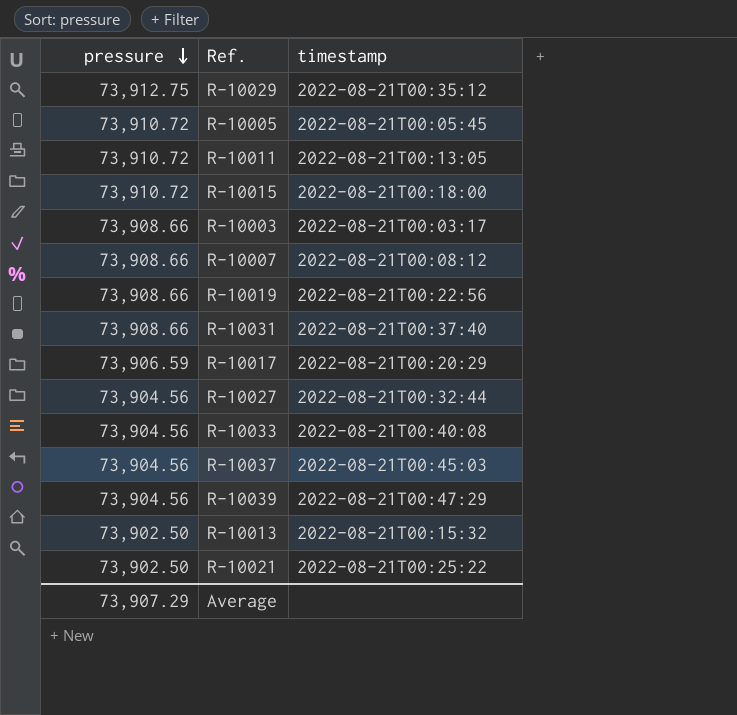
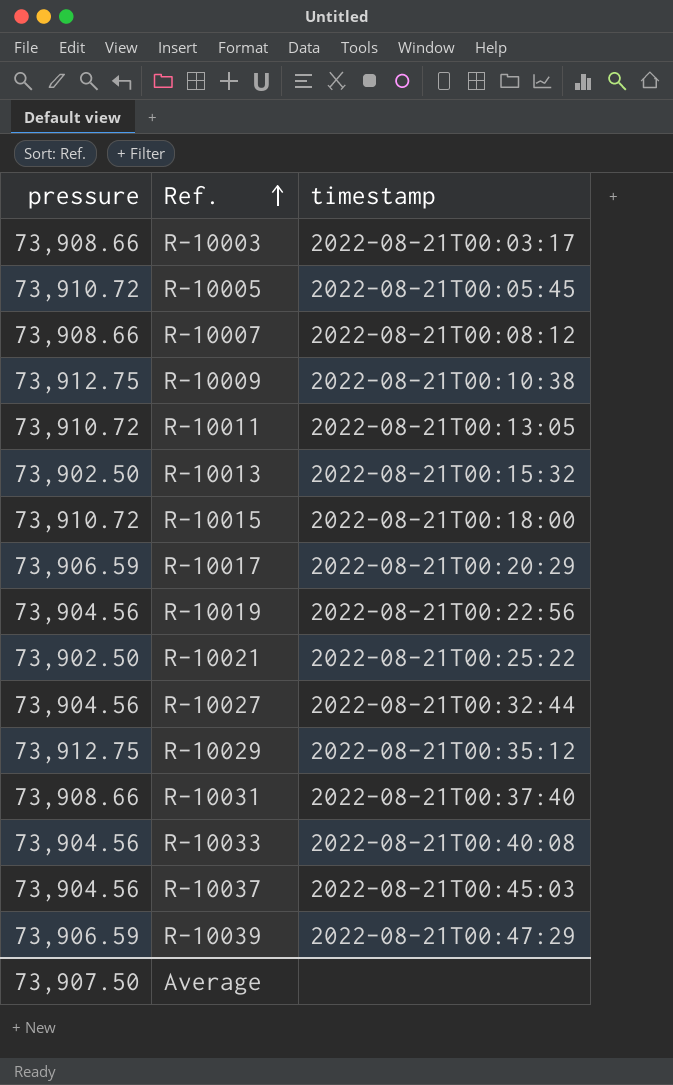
row order: pressure descending -> Ref. ascending
row R-10009: none -> 73,912.75 | 2022-08-21T00:10:38
R-10019 | pressure: 73,908.66 -> 73,904.56
R-10039 | pressure: 73,904.56 -> 73,906.59
Average | pressure: 73,907.29 -> 73,907.50

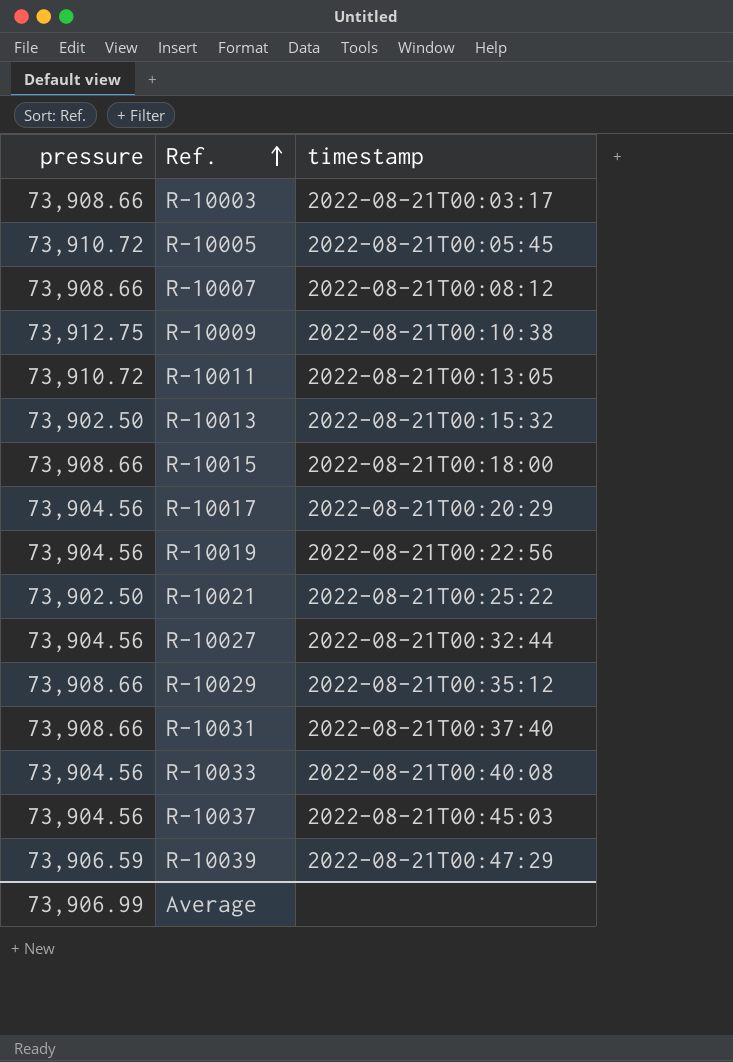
R-10015 | pressure: 73,910.72 -> 73,908.66
R-10017 | pressure: 73,906.59 -> 73,904.56
R-10029 | pressure: 73,912.75 -> 73,908.66
Average | pressure: 73,907.50 -> 73,906.99

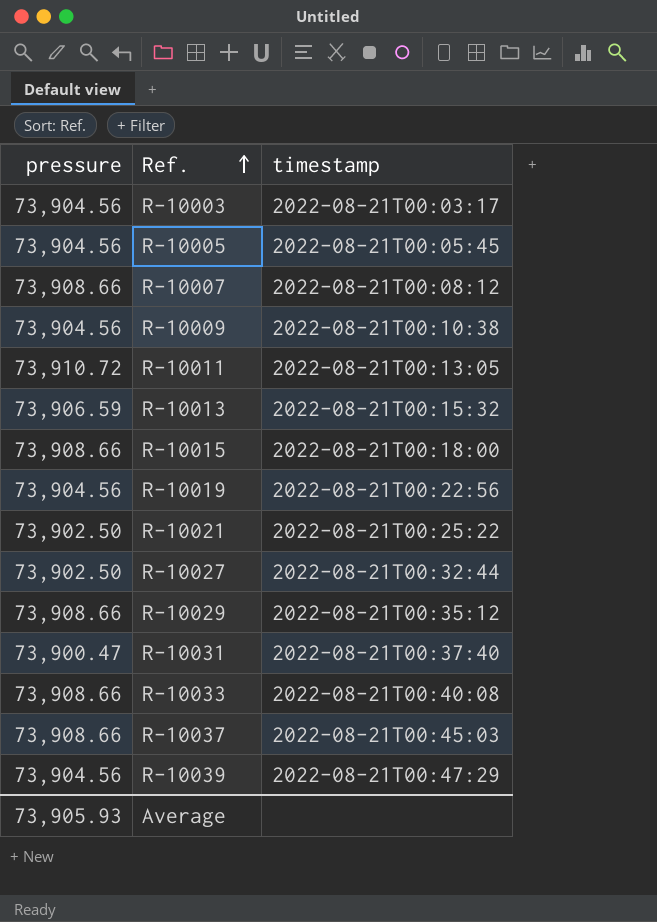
row R-10017: 73,904.56 | 2022-08-21T00:20:29 -> none
R-10003 | pressure: 73,908.66 -> 73,904.56
R-10005 | pressure: 73,910.72 -> 73,904.56
R-10009 | pressure: 73,912.75 -> 73,904.56
R-10013 | pressure: 73,902.50 -> 73,906.59
R-10027 | pressure: 73,904.56 -> 73,902.50
R-10031 | pressure: 73,908.66 -> 73,900.47
R-10033 | pressure: 73,904.56 -> 73,908.66
R-10037 | pressure: 73,904.56 -> 73,908.66
R-10039 | pressure: 73,906.59 -> 73,904.56
Average | pressure: 73,906.99 -> 73,905.93

